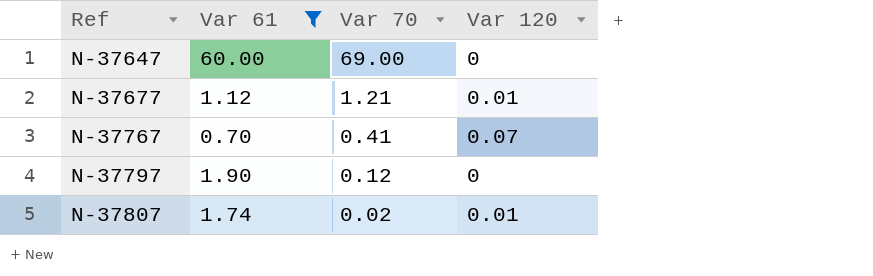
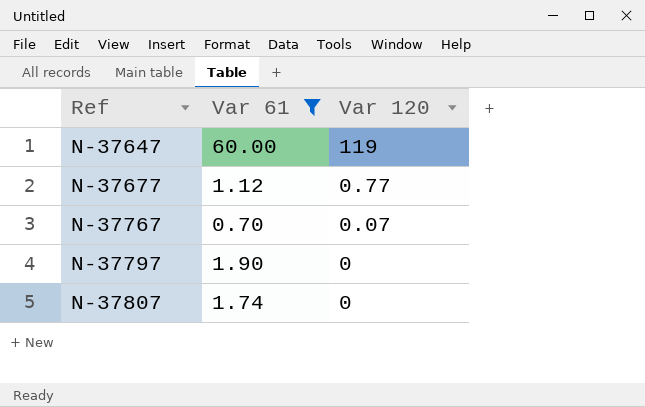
column Var 70 | position: 3 -> none
N-37647 | Var 120: 0 -> 119
N-37677 | Var 120: 0.01 -> 0.77
N-37807 | Var 120: 0.01 -> 0

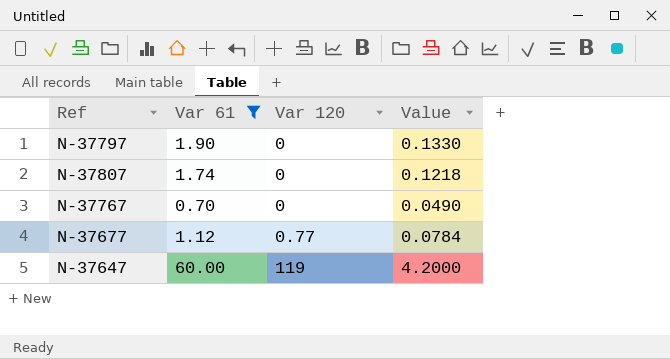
row order: Ref ascending -> Var 120 ascending
column Value | formula: none -> [Var 61] * 0.07
N-37767 | Var 120: 0.07 -> 0

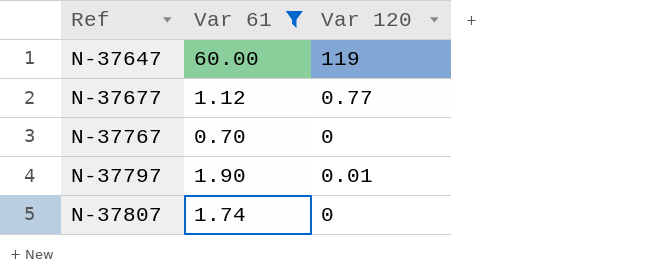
row order: Var 120 ascending -> Ref ascending
column Value | formula: [Var 61] * 0.07 -> none
N-37797 | Var 120: 0 -> 0.01

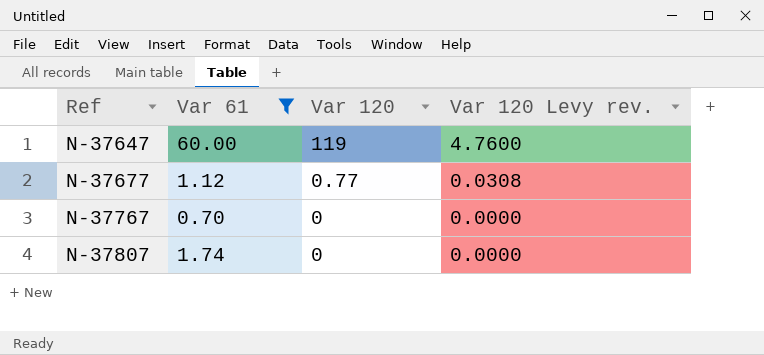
column Var 120 Levy rev. | formula: none -> [Var 120] * 0.04
row N-37797: 1.90 | 0.01 -> none

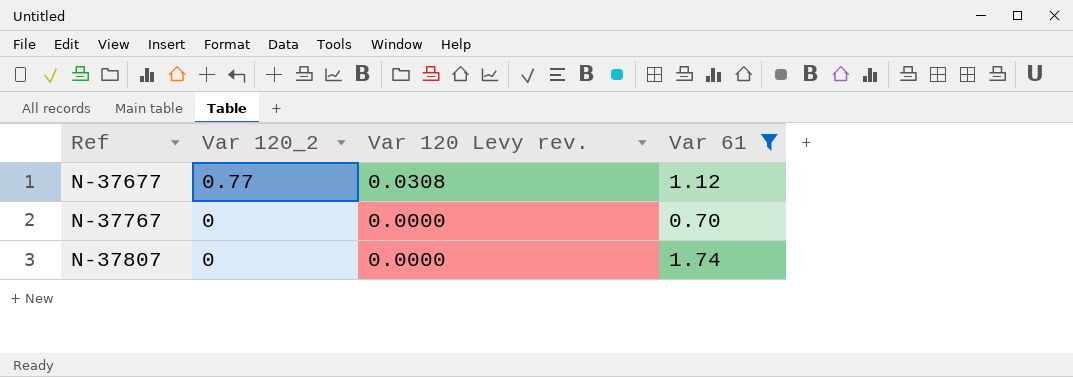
column name: Var 120 -> Var 120_2
column Var 61 | position: 2 -> 4
row N-37647: 60.00 | 119 | 4.7600 -> none

